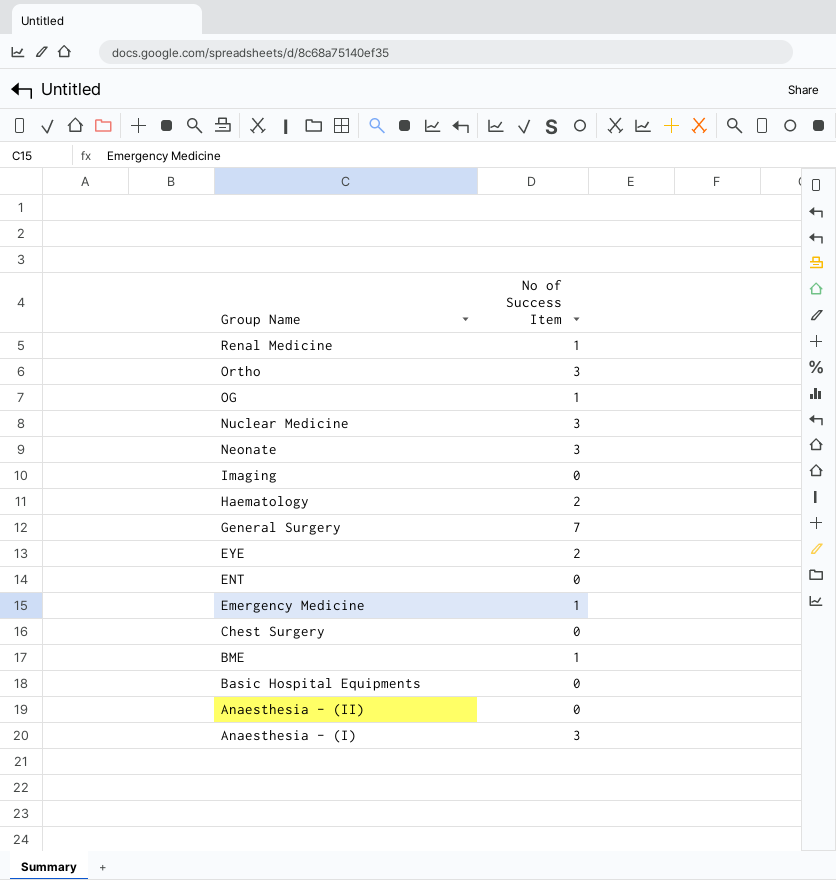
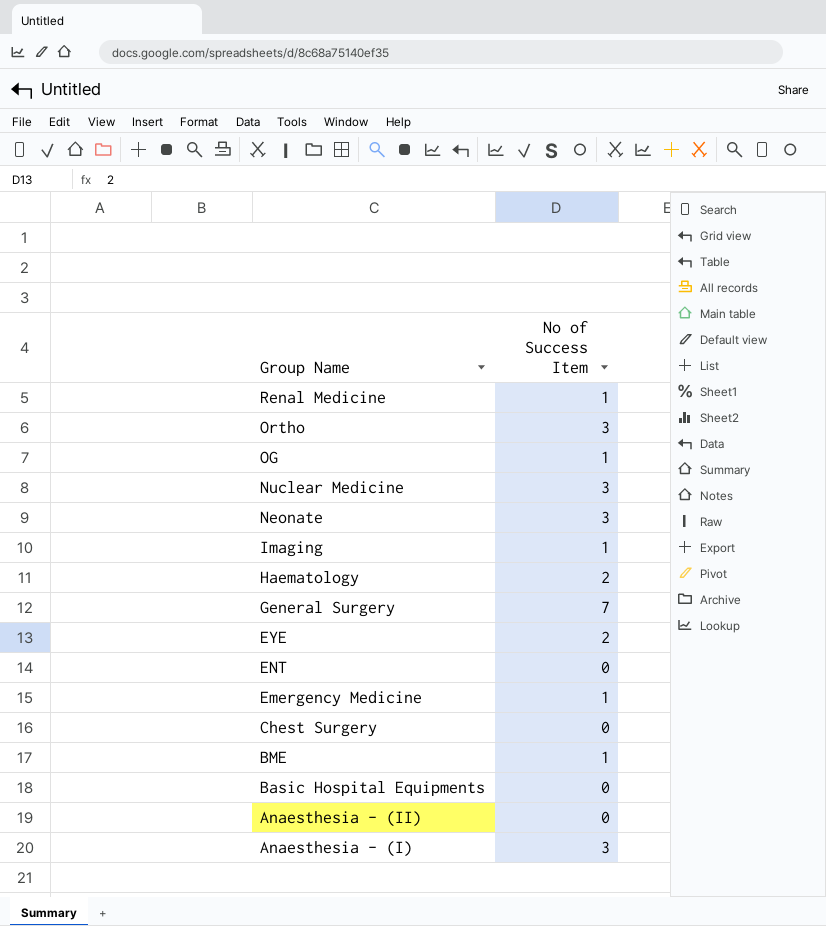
Imaging | No of Success Item: 0 -> 1

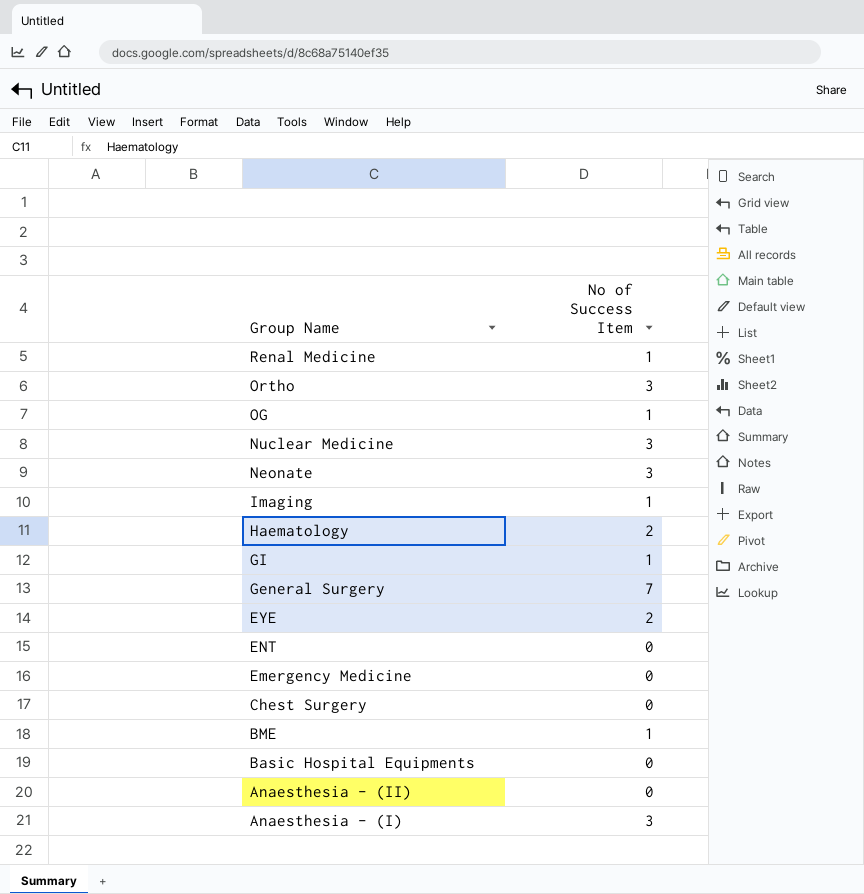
row GI: none -> 1
Emergency Medicine | No of Success Item: 1 -> 0

